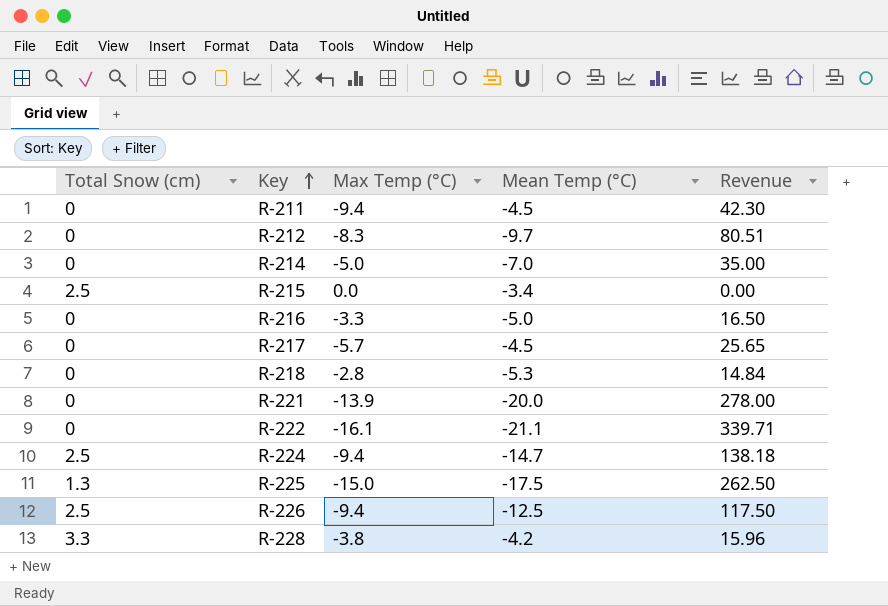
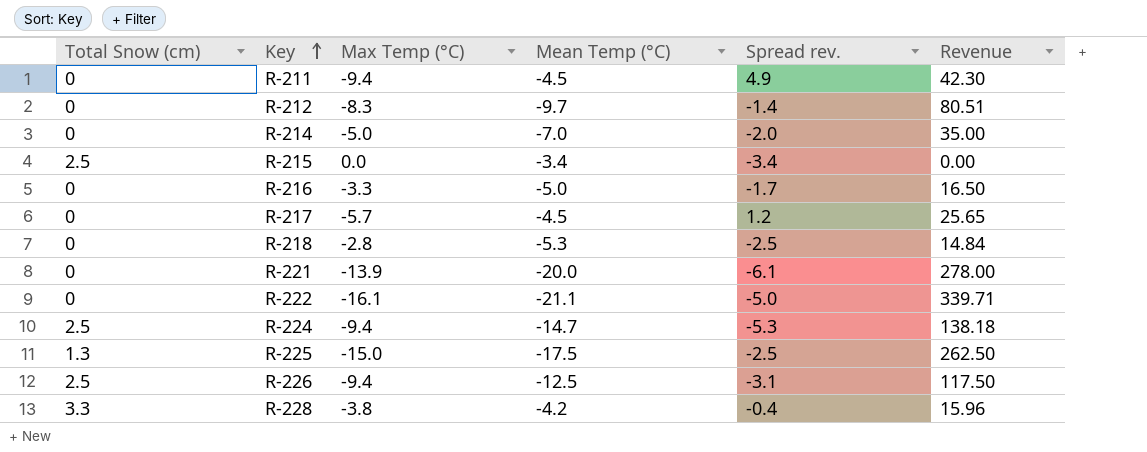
column Spread rev. | formula: none -> [Mean Temp (°C)] - [Max Temp (°C)]

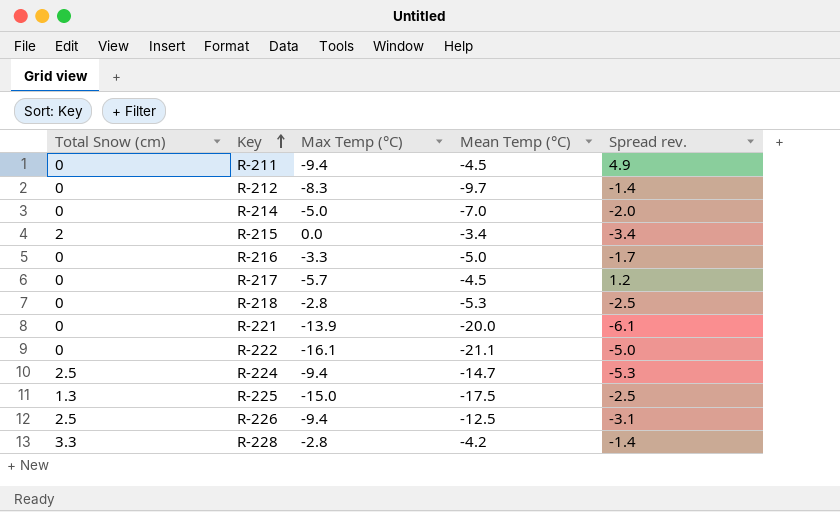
column Revenue | formula: [Max Temp (°C)] * [Mean Temp (°C)] -> none
R-215 | Total Snow (cm): 2.5 -> 2
R-228 | Max Temp (°C): -3.8 -> -2.8
R-228 | Spread rev.: -0.4 -> -1.4

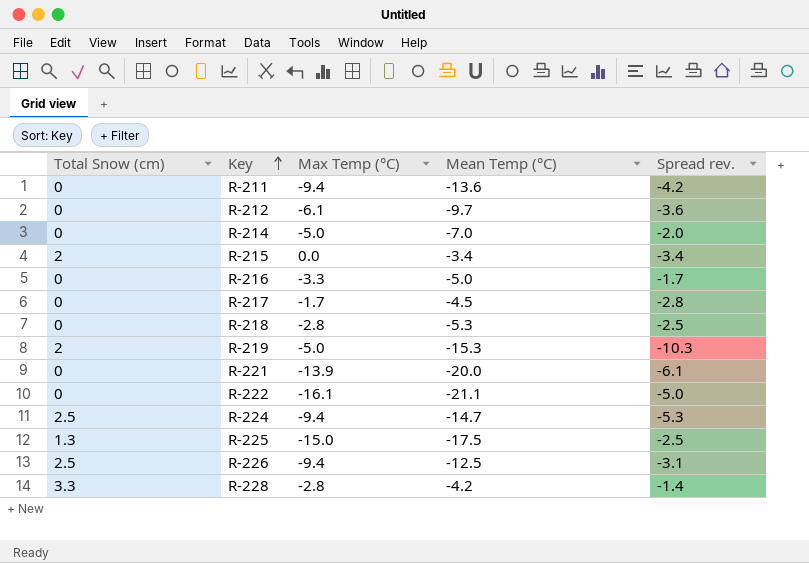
R-211 | Mean Temp (°C): -4.5 -> -13.6
R-211 | Spread rev.: 4.9 -> -4.2
R-212 | Max Temp (°C): -8.3 -> -6.1
R-212 | Spread rev.: -1.4 -> -3.6
R-217 | Max Temp (°C): -5.7 -> -1.7
R-217 | Spread rev.: 1.2 -> -2.8
row R-219: none -> 2 | -5.0 | -15.3 | -10.3

